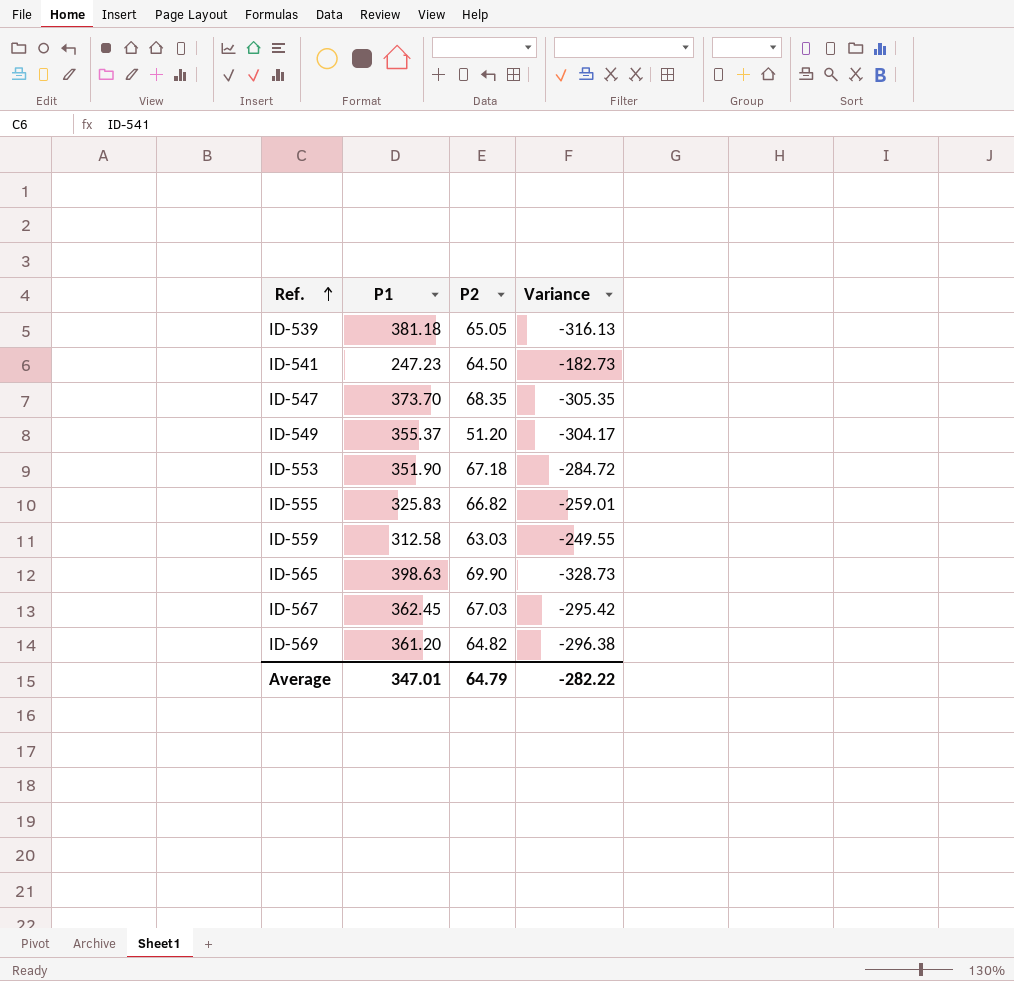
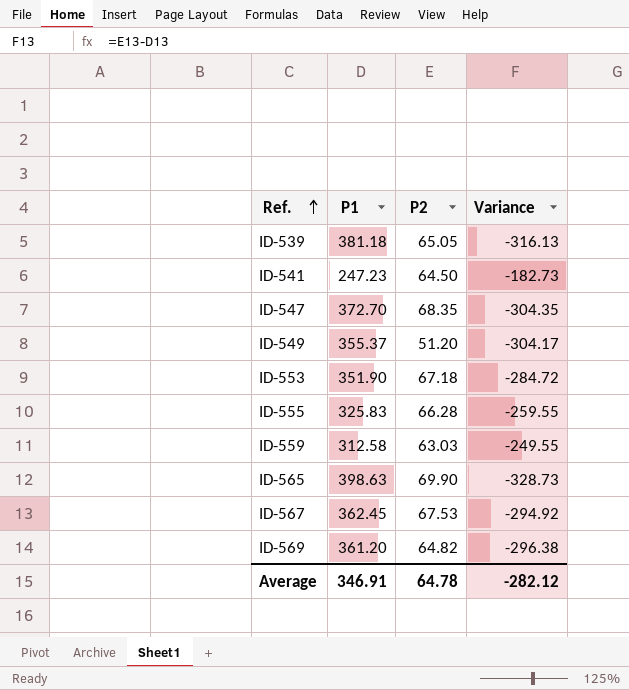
ID-547 | P1: 373.70 -> 372.70
ID-547 | Variance: -305.35 -> -304.35
ID-555 | P2: 66.82 -> 66.28
ID-555 | Variance: -259.01 -> -259.55
ID-567 | P2: 67.03 -> 67.53
ID-567 | Variance: -295.42 -> -294.92
Average | P1: 347.01 -> 346.91
Average | P2: 64.79 -> 64.78
Average | Variance: -282.22 -> -282.12

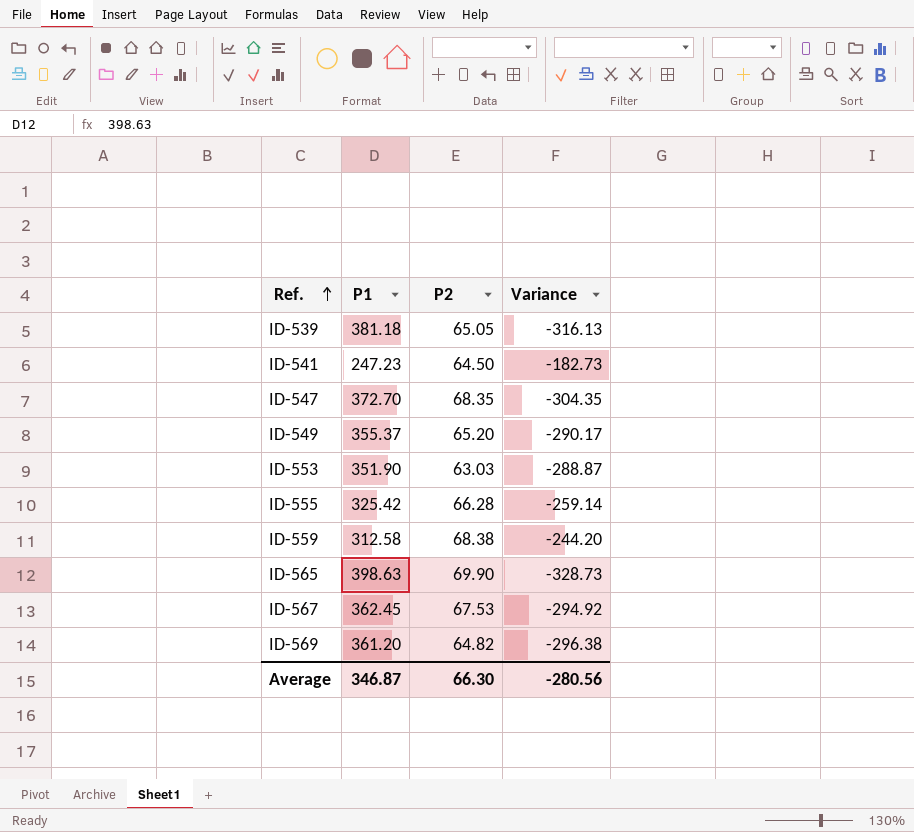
ID-549 | P2: 51.20 -> 65.20
ID-549 | Variance: -304.17 -> -290.17
ID-553 | P2: 67.18 -> 63.03
ID-553 | Variance: -284.72 -> -288.87
ID-555 | P1: 325.83 -> 325.42
ID-555 | Variance: -259.55 -> -259.14
ID-559 | P2: 63.03 -> 68.38
ID-559 | Variance: -249.55 -> -244.20
Average | P1: 346.91 -> 346.87
Average | P2: 64.78 -> 66.30
Average | Variance: -282.12 -> -280.56

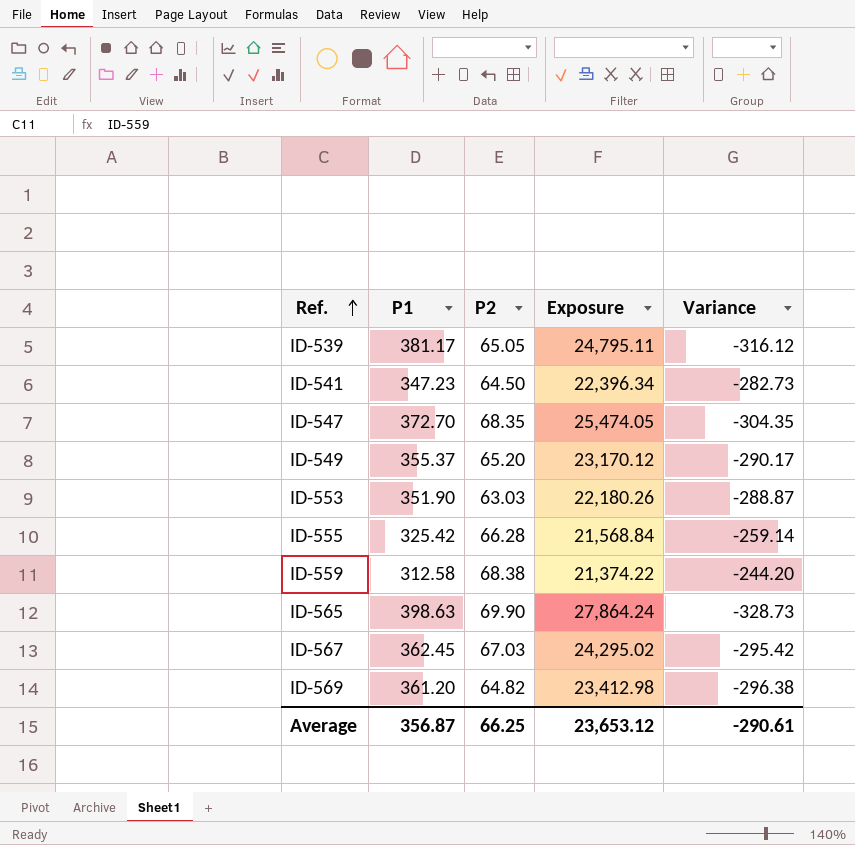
column Exposure | formula: none -> [P1] * [P2]
ID-539 | P1: 381.18 -> 381.17
ID-539 | Variance: -316.13 -> -316.12
ID-541 | P1: 247.23 -> 347.23
ID-541 | Variance: -182.73 -> -282.73
ID-567 | P2: 67.53 -> 67.03
ID-567 | Variance: -294.92 -> -295.42
Average | P1: 346.87 -> 356.87
Average | P2: 66.30 -> 66.25
Average | Variance: -280.56 -> -290.61

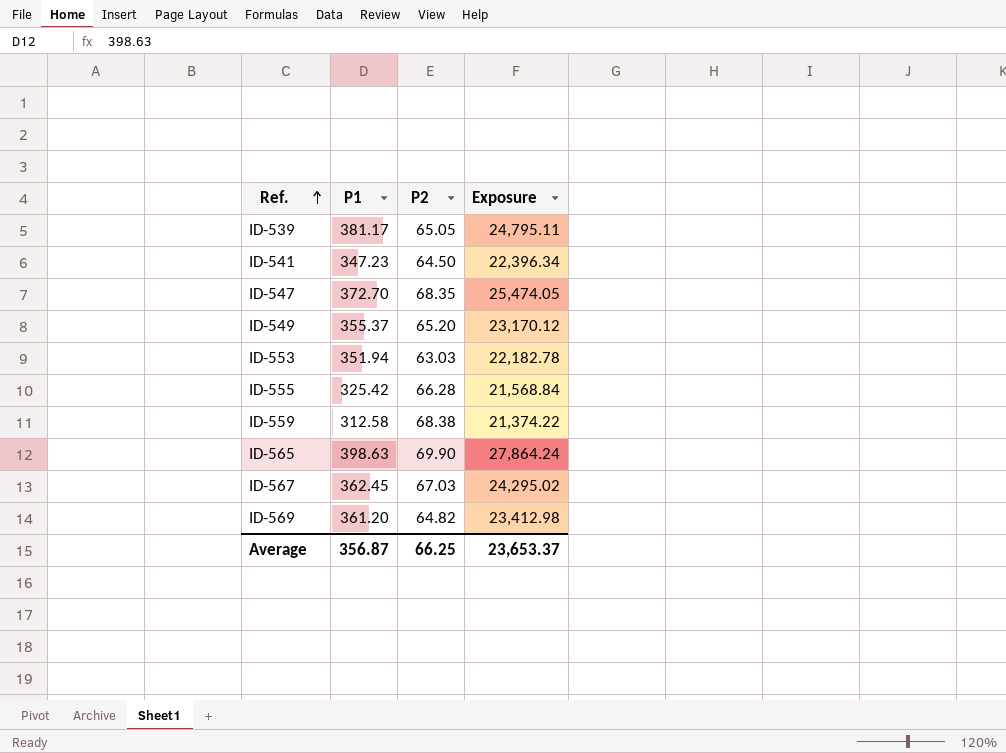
column Variance | formula: [P2] - [P1] -> none
ID-553 | P1: 351.90 -> 351.94
ID-553 | Exposure: 22,180.26 -> 22,182.78
Average | Exposure: 23,653.12 -> 23,653.37

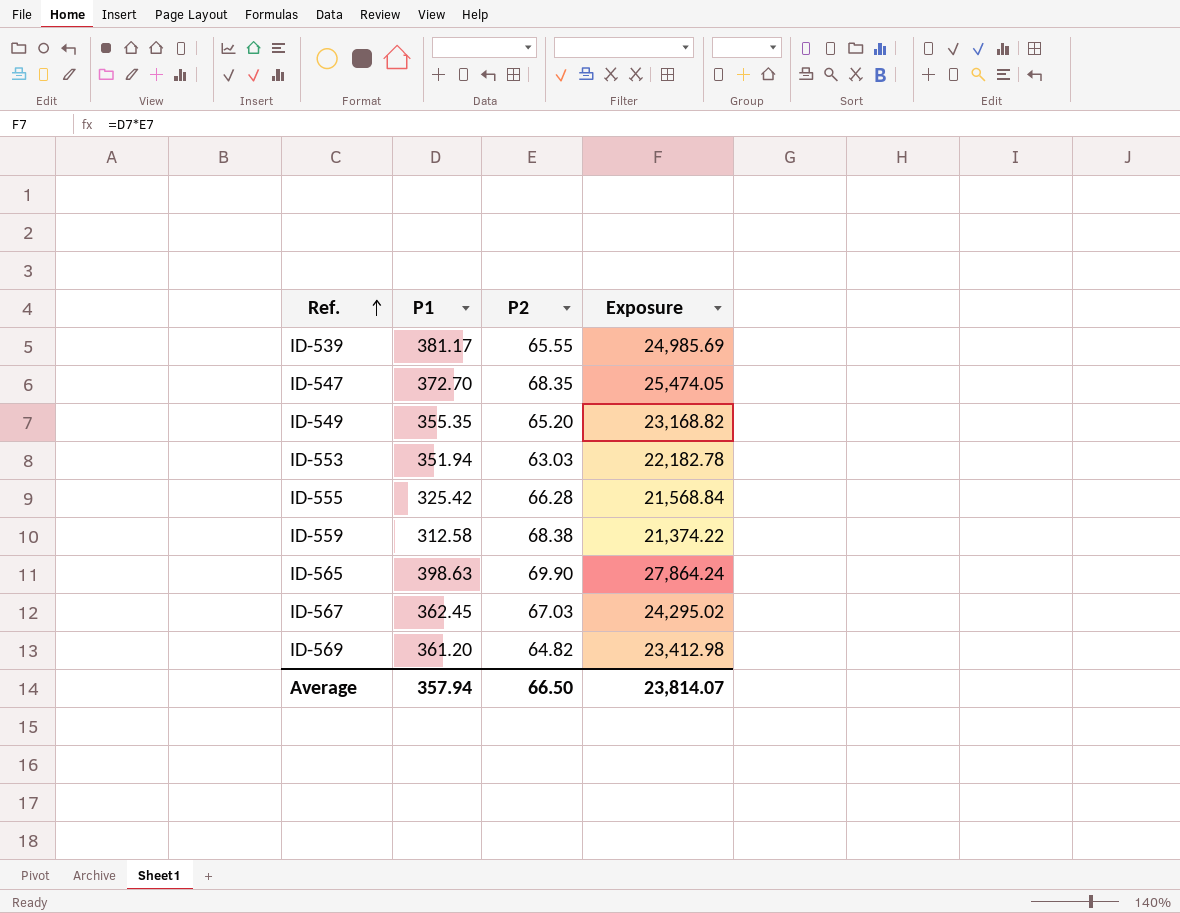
row ID-541: 347.23 | 64.50 | 22,396.34 -> none
ID-539 | P2: 65.05 -> 65.55
ID-539 | Exposure: 24,795.11 -> 24,985.69
ID-549 | P1: 355.37 -> 355.35
ID-549 | Exposure: 23,170.12 -> 23,168.82
Average | P1: 356.87 -> 357.94
Average | P2: 66.25 -> 66.50
Average | Exposure: 23,653.37 -> 23,814.07

